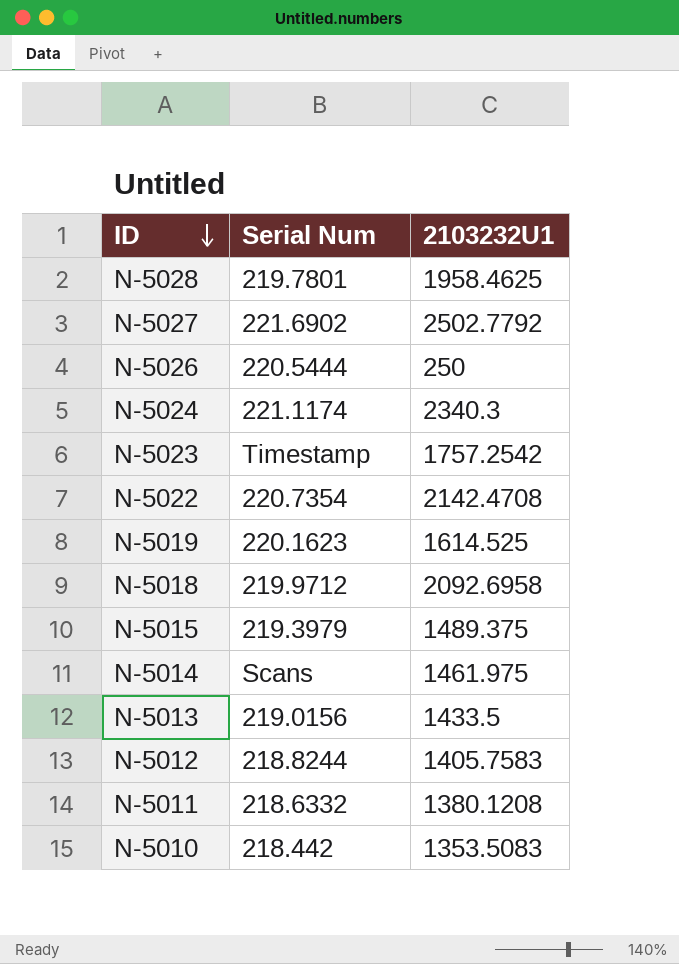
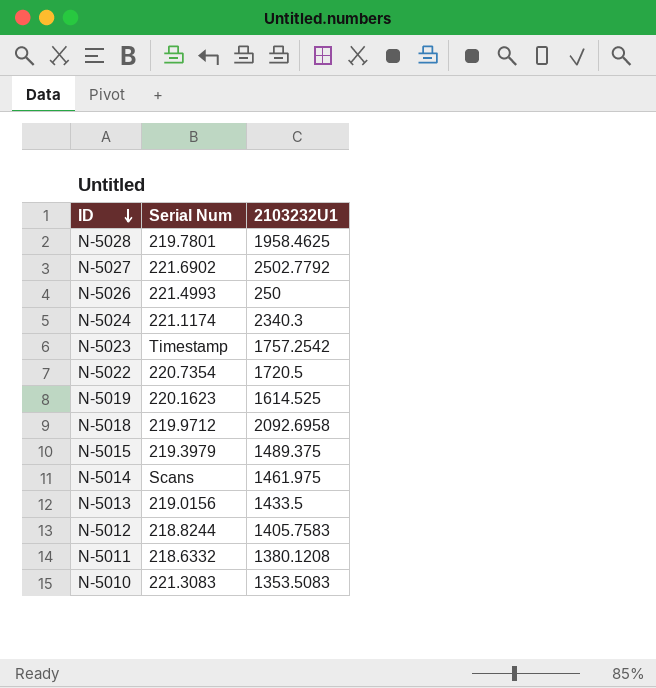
N-5026 | Serial Num: 220.5444 -> 221.4993
N-5022 | 2103232U1: 2142.4708 -> 1720.5
N-5010 | Serial Num: 218.442 -> 221.3083

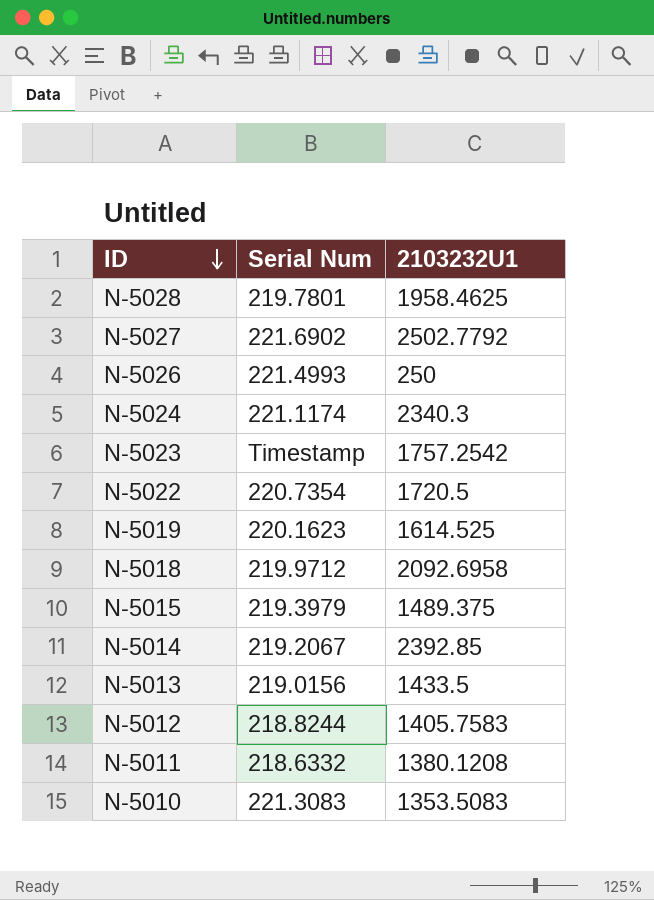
N-5014 | Serial Num: Scans -> 219.2067
N-5014 | 2103232U1: 1461.975 -> 2392.85

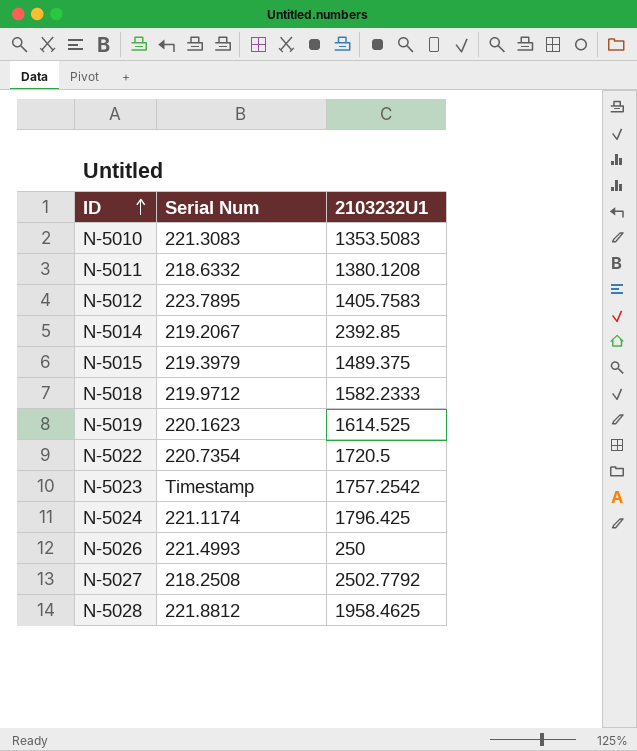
row order: ID descending -> ID ascending
row N-5013: 219.0156 | 1433.5 -> none
N-5012 | Serial Num: 218.8244 -> 223.7895
N-5018 | 2103232U1: 2092.6958 -> 1582.2333
N-5024 | 2103232U1: 2340.3 -> 1796.425
N-5027 | Serial Num: 221.6902 -> 218.2508
N-5028 | Serial Num: 219.7801 -> 221.8812

